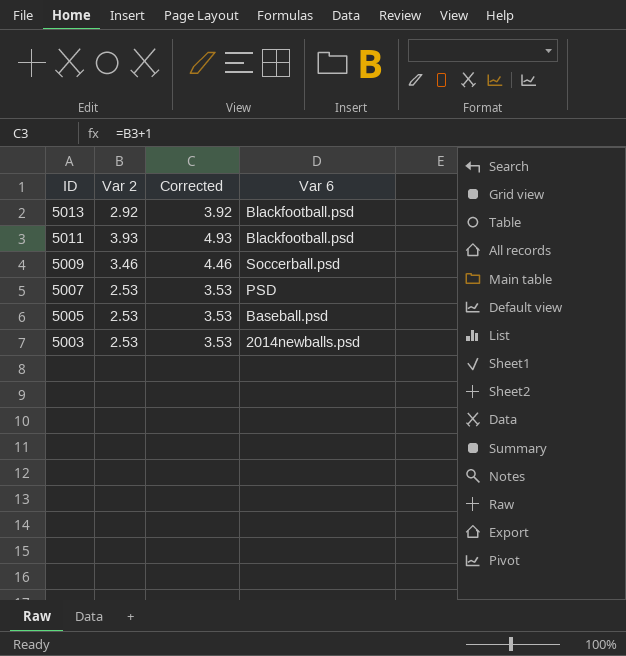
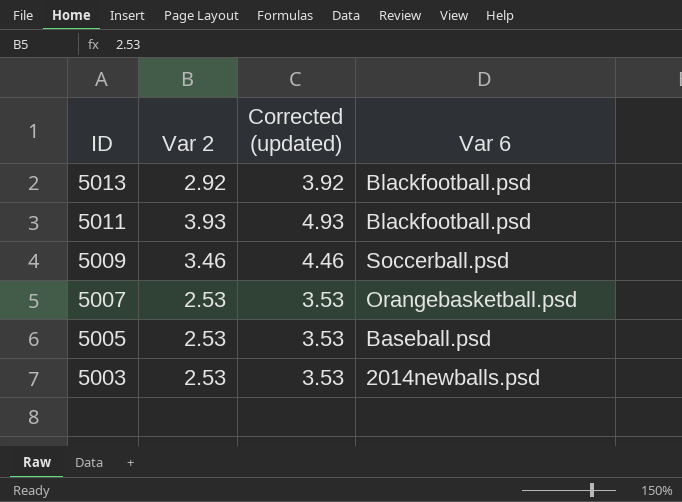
column name: Corrected -> Corrected (updated)
5007 | Var 6: PSD -> Orangebasketball.psd

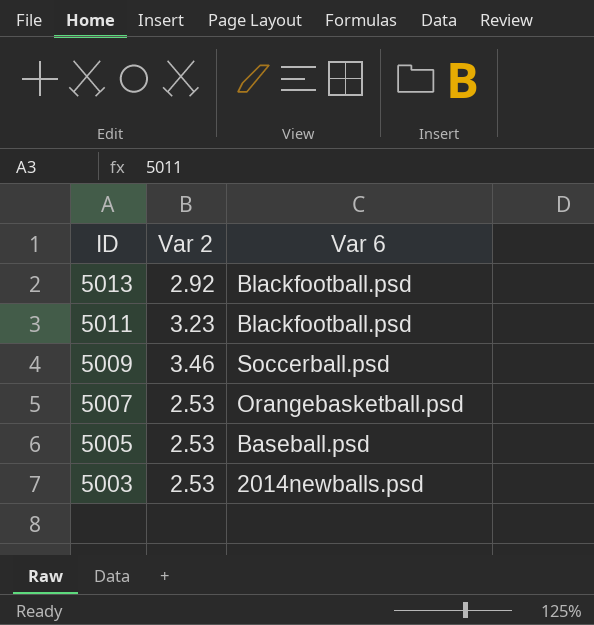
column Corrected (updated) | formula: [Var 2] + 1 -> none
5011 | Var 2: 3.93 -> 3.23

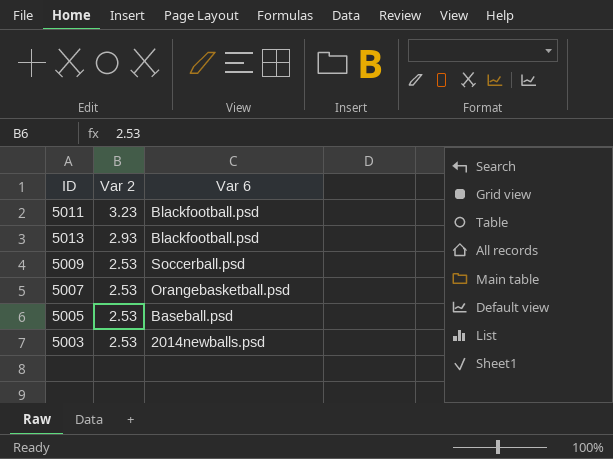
row order: ID descending -> Var 2 descending
5013 | Var 2: 2.92 -> 2.93
5009 | Var 2: 3.46 -> 2.53

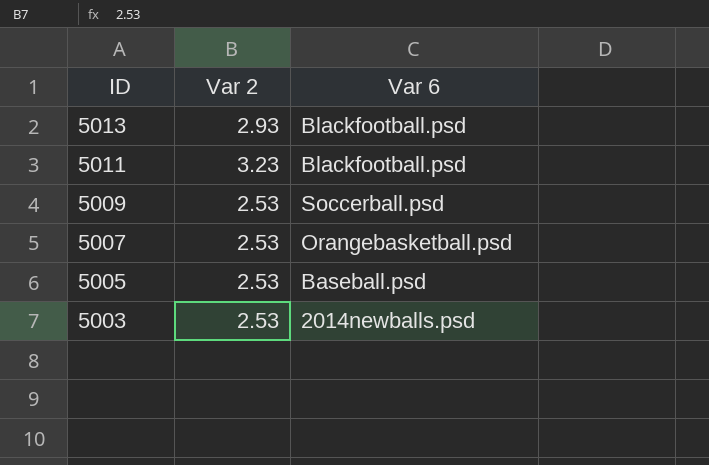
row order: Var 2 descending -> ID descending

